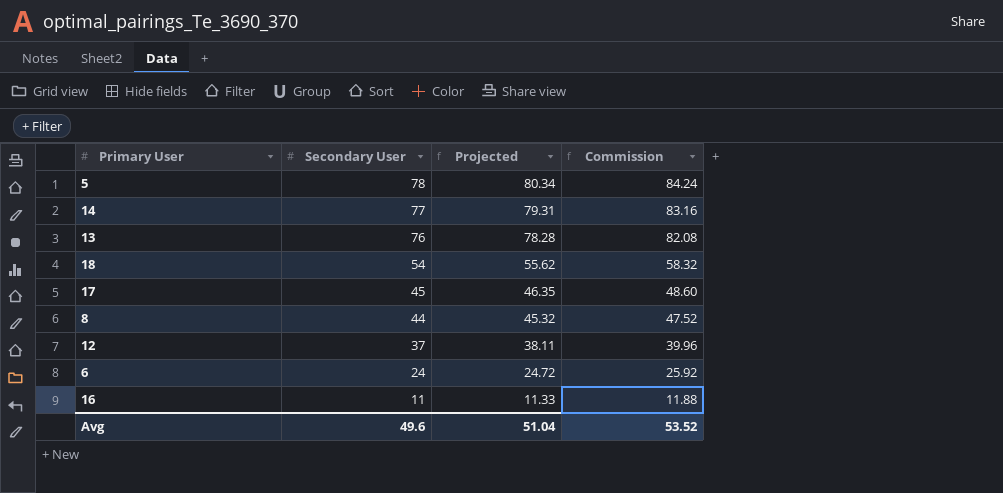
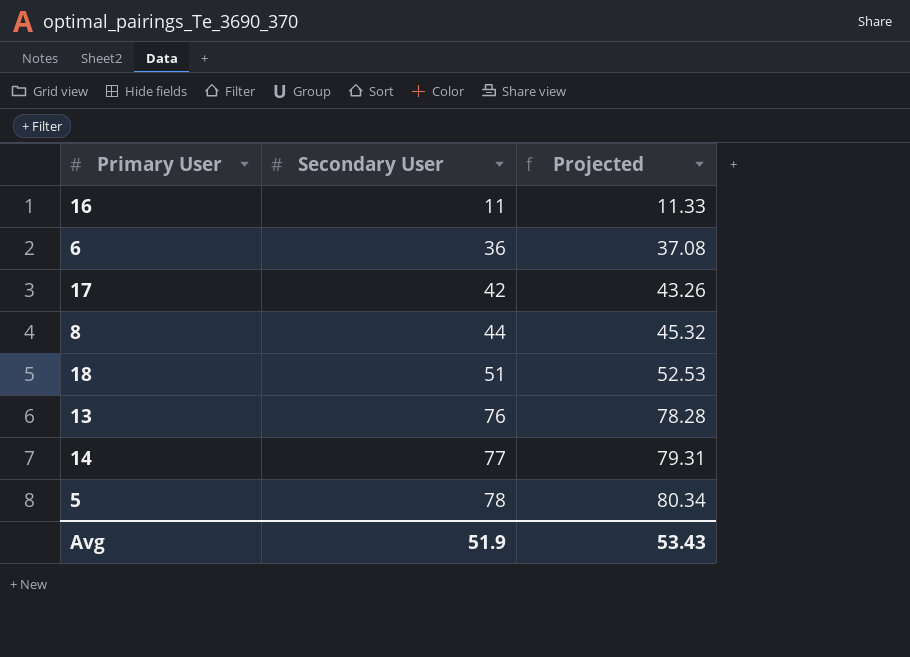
row order: Secondary User descending -> Secondary User ascending
column Commission | formula: [Secondary User] * 1.08 -> none
row 12: 37 | 38.11 | 39.96 -> none
6 | Secondary User: 24 -> 36
6 | Projected: 24.72 -> 37.08
17 | Secondary User: 45 -> 42
17 | Projected: 46.35 -> 43.26
18 | Secondary User: 54 -> 51
18 | Projected: 55.62 -> 52.53
Avg | Secondary User: 49.6 -> 51.9
Avg | Projected: 51.04 -> 53.43

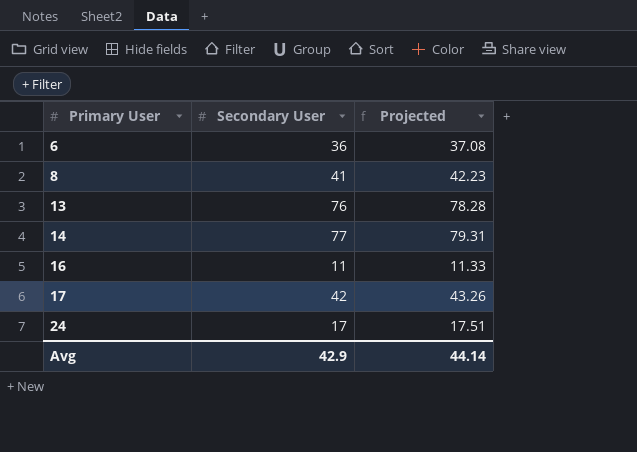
row order: Secondary User ascending -> Primary User ascending
row 18: 51 | 52.53 -> none
row 5: 78 | 80.34 -> none
8 | Secondary User: 44 -> 41
8 | Projected: 45.32 -> 42.23
row 24: none -> 17 | 17.51
Avg | Secondary User: 51.9 -> 42.9
Avg | Projected: 53.43 -> 44.14

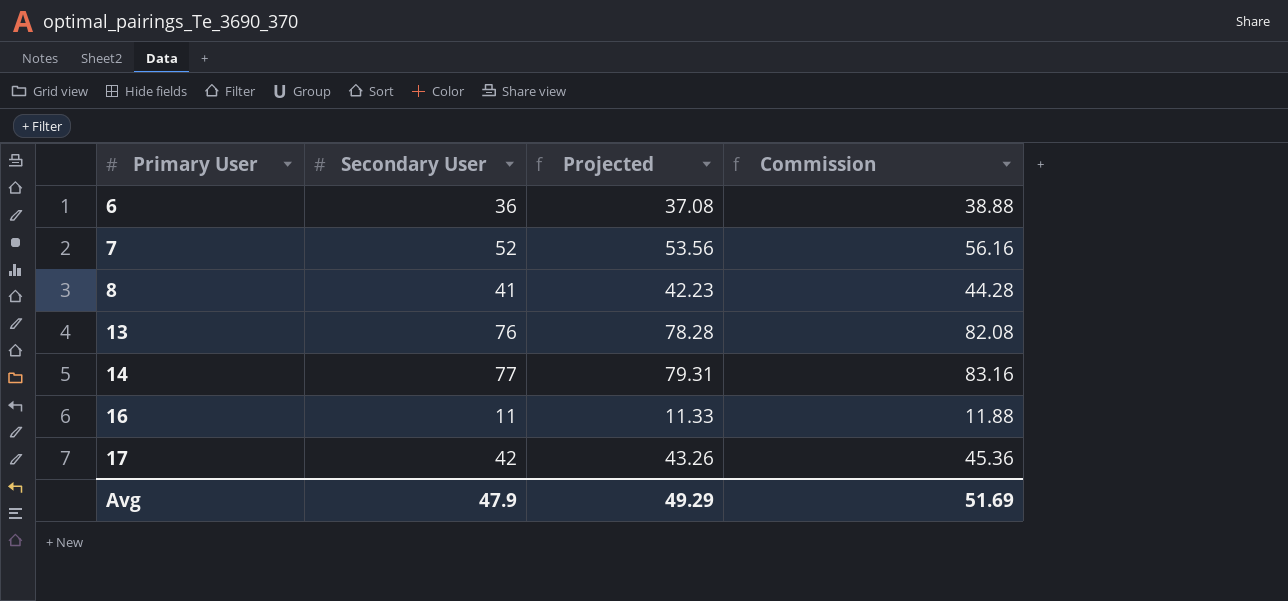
column Commission | formula: none -> [Secondary User] * 1.08
row 24: 17 | 17.51 -> none
row 7: none -> 52 | 53.56 | 56.16
Avg | Secondary User: 42.9 -> 47.9
Avg | Projected: 44.14 -> 49.29

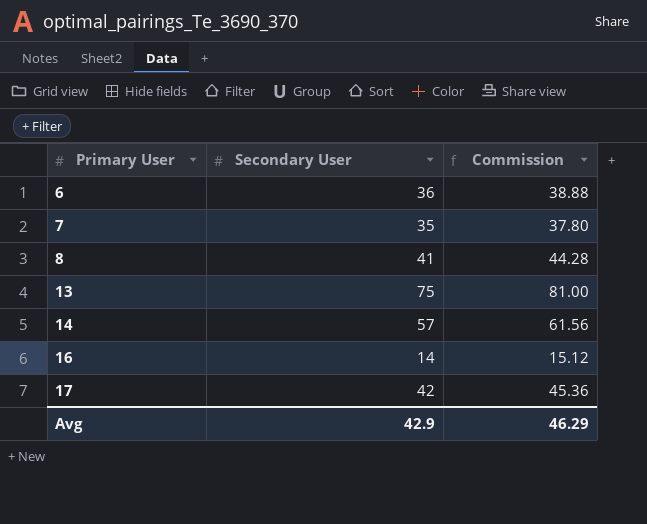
column Projected | formula: [Secondary User] * 1.03 -> none
7 | Secondary User: 52 -> 35
7 | Commission: 56.16 -> 37.80
13 | Secondary User: 76 -> 75
13 | Commission: 82.08 -> 81.00
14 | Secondary User: 77 -> 57
14 | Commission: 83.16 -> 61.56
16 | Secondary User: 11 -> 14
16 | Commission: 11.88 -> 15.12
Avg | Secondary User: 47.9 -> 42.9
Avg | Commission: 51.69 -> 46.29

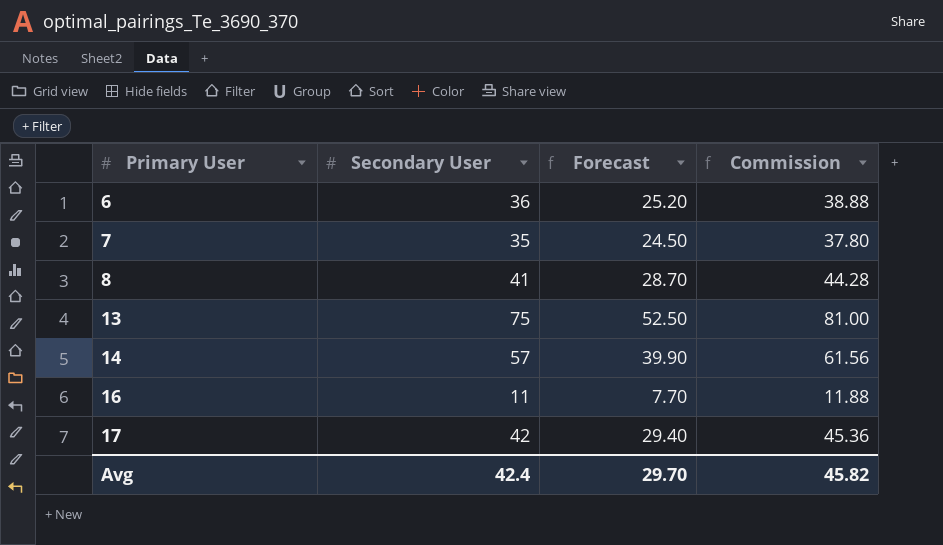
column Forecast | formula: none -> [Secondary User] * 0.7
16 | Secondary User: 14 -> 11
16 | Commission: 15.12 -> 11.88
Avg | Secondary User: 42.9 -> 42.4
Avg | Commission: 46.29 -> 45.82

